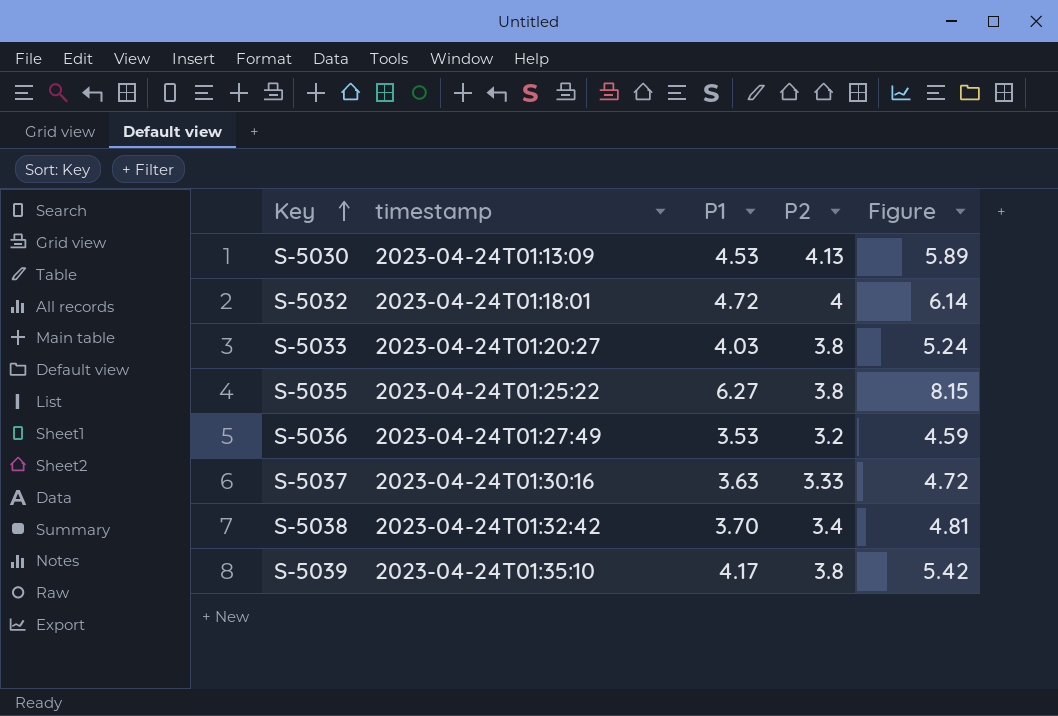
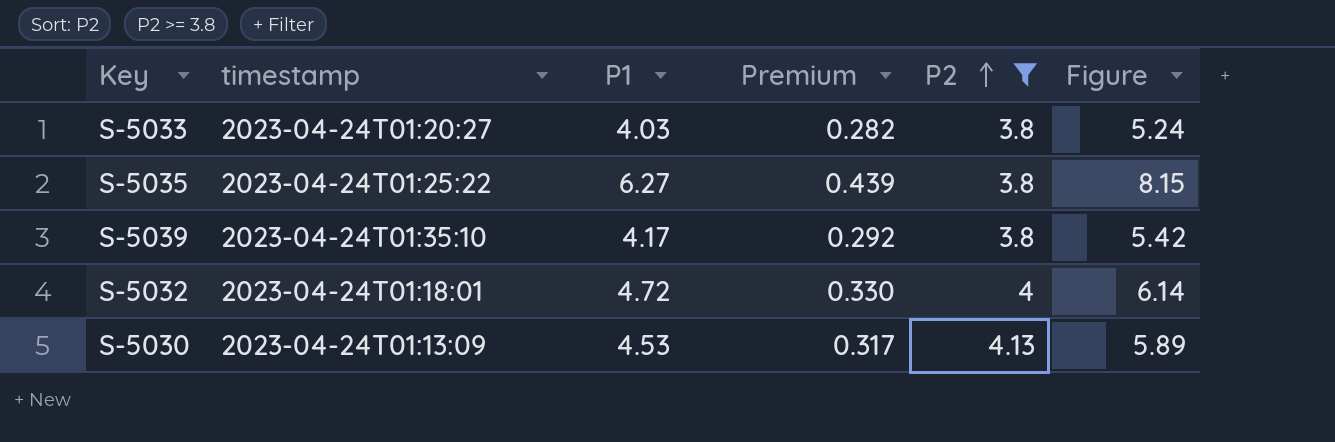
filter: none -> P2 >= 3.8
row order: Key ascending -> P2 ascending
column Premium | formula: none -> [P1] * 0.07

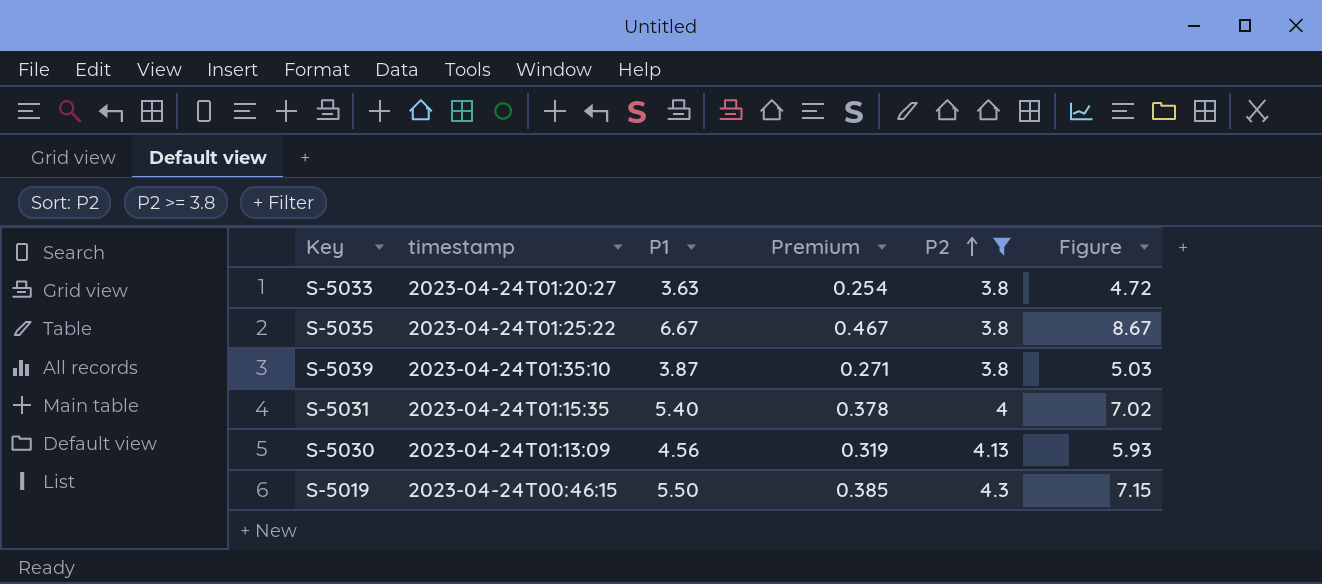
row S-5032: 2023-04-24T01:18:01 | 4.72 | 0.330 | 4 | 6.14 -> none
S-5033 | P1: 4.03 -> 3.63
S-5033 | Premium: 0.282 -> 0.254
S-5033 | Figure: 5.24 -> 4.72
S-5035 | P1: 6.27 -> 6.67
S-5035 | Premium: 0.439 -> 0.467
S-5035 | Figure: 8.15 -> 8.67
S-5039 | P1: 4.17 -> 3.87
S-5039 | Premium: 0.292 -> 0.271
S-5039 | Figure: 5.42 -> 5.03
row S-5031: none -> 2023-04-24T01:15:35 | 5.40 | 0.378 | 4 | 7.02
S-5030 | P1: 4.53 -> 4.56
S-5030 | Premium: 0.317 -> 0.319
S-5030 | Figure: 5.89 -> 5.93
row S-5019: none -> 2023-04-24T00:46:15 | 5.50 | 0.385 | 4.3 | 7.15

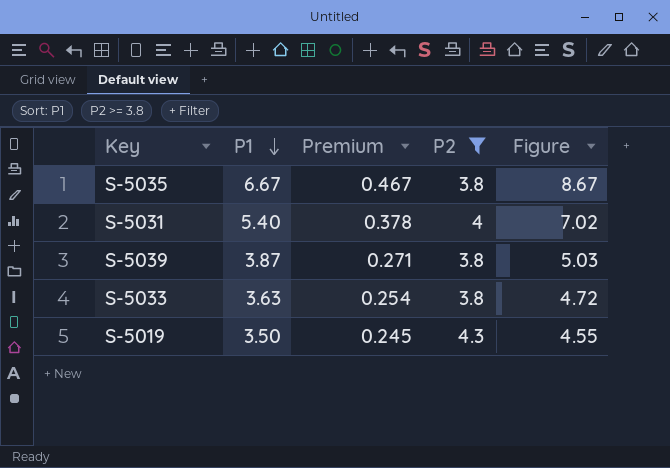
row order: P2 ascending -> P1 descending
column timestamp | position: 2 -> none
row S-5030: 2023-04-24T01:13:09 | 4.56 | 0.319 | 4.13 | 5.93 -> none
S-5019 | P1: 5.50 -> 3.50
S-5019 | Premium: 0.385 -> 0.245
S-5019 | Figure: 7.15 -> 4.55

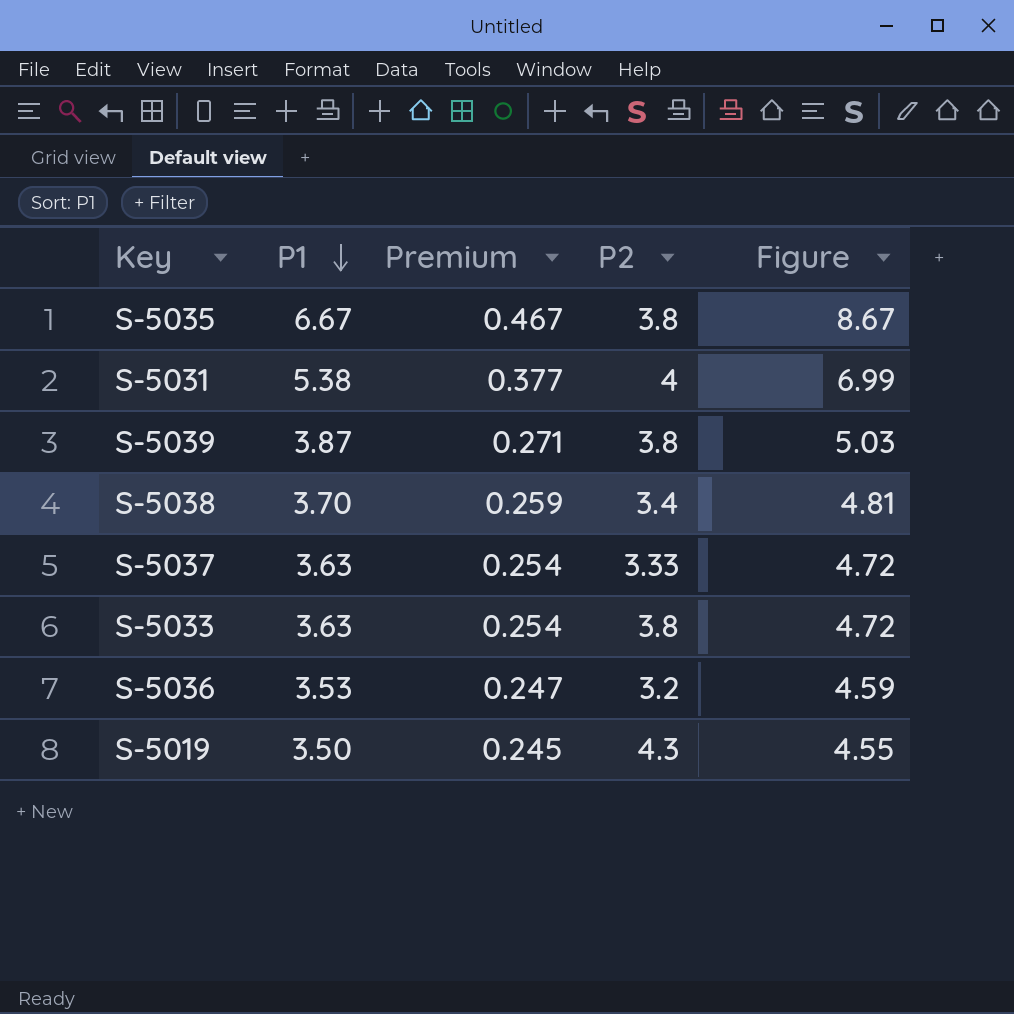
filter: P2 >= 3.8 -> none
S-5031 | P1: 5.40 -> 5.38
S-5031 | Premium: 0.378 -> 0.377
S-5031 | Figure: 7.02 -> 6.99

